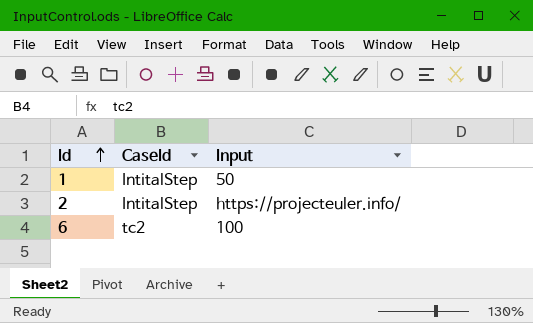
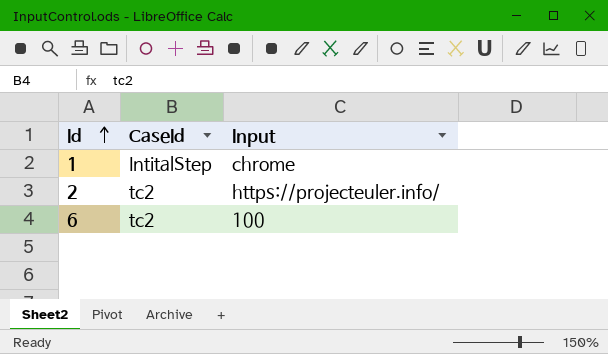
1 | Input: 50 -> chrome
2 | CaseId: IntitalStep -> tc2

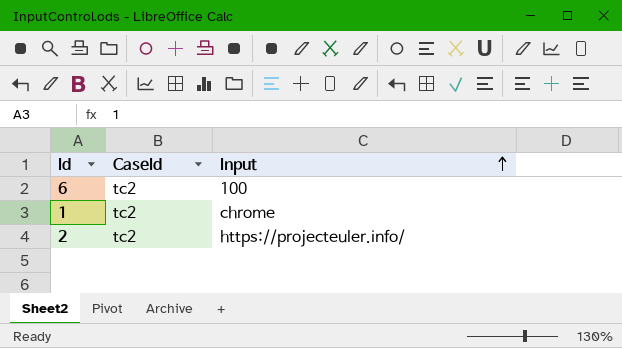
row order: Id ascending -> Input ascending
1 | CaseId: IntitalStep -> tc2

